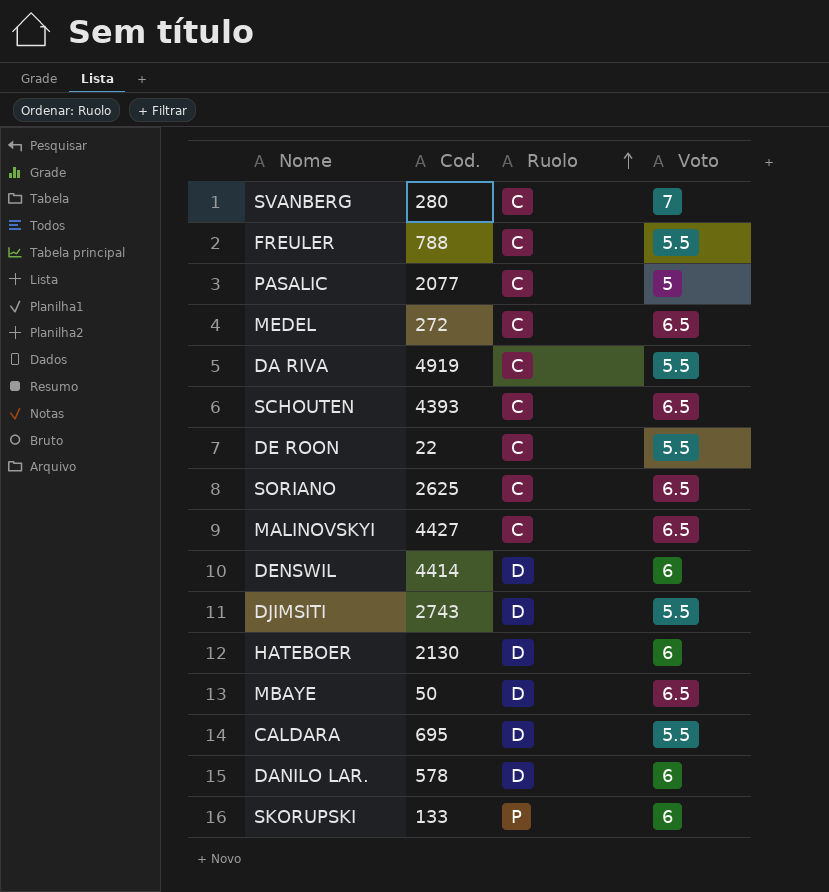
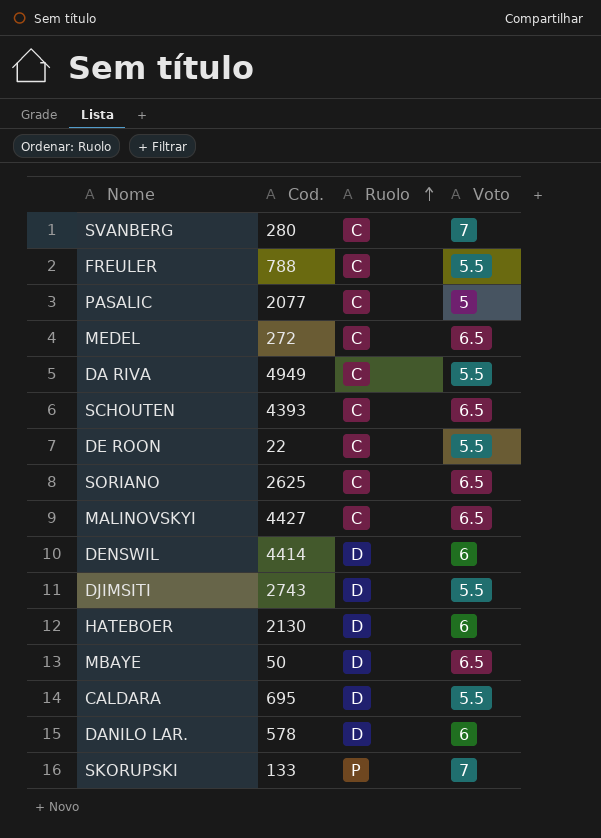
DA RIVA | Cod.: 4919 -> 4949
SKORUPSKI | Voto: 6 -> 7

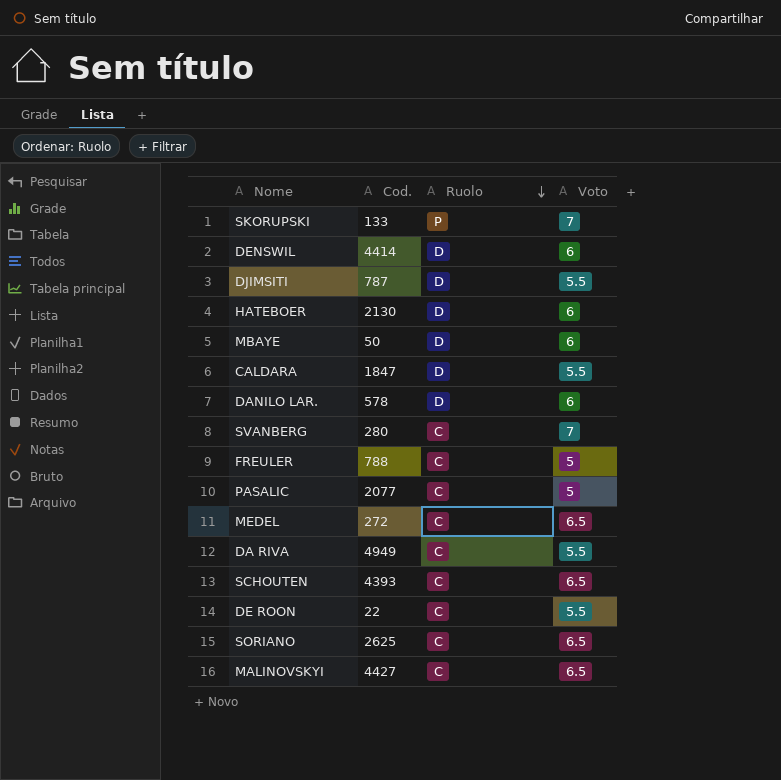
row order: Ruolo ascending -> Ruolo descending
DJIMSITI | Cod.: 2743 -> 787
MBAYE | Voto: 6.5 -> 6
CALDARA | Cod.: 695 -> 1847
FREULER | Voto: 5.5 -> 5

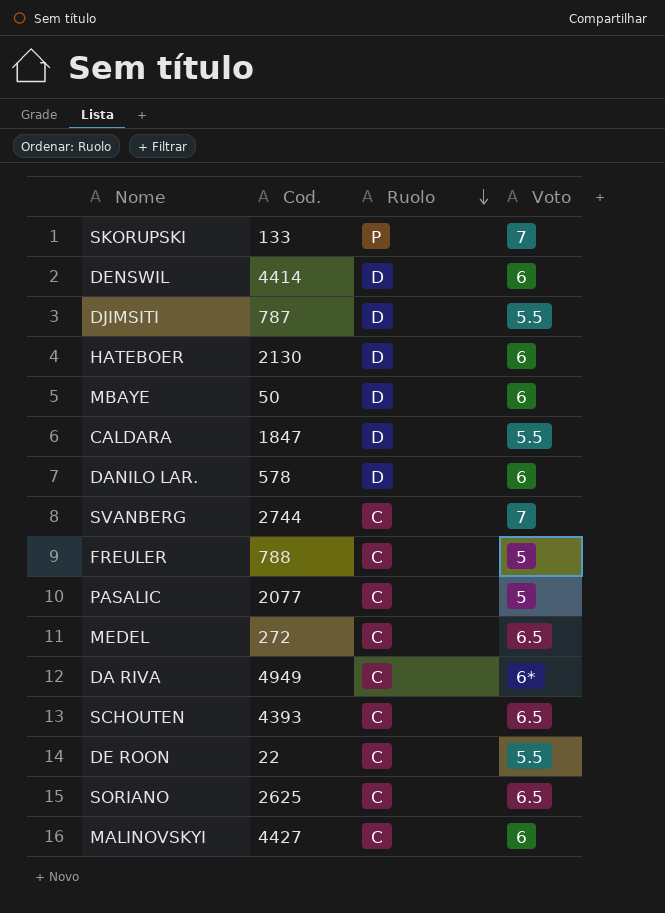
SVANBERG | Cod.: 280 -> 2744
DA RIVA | Voto: 5.5 -> 6*
MALINOVSKYI | Voto: 6.5 -> 6

